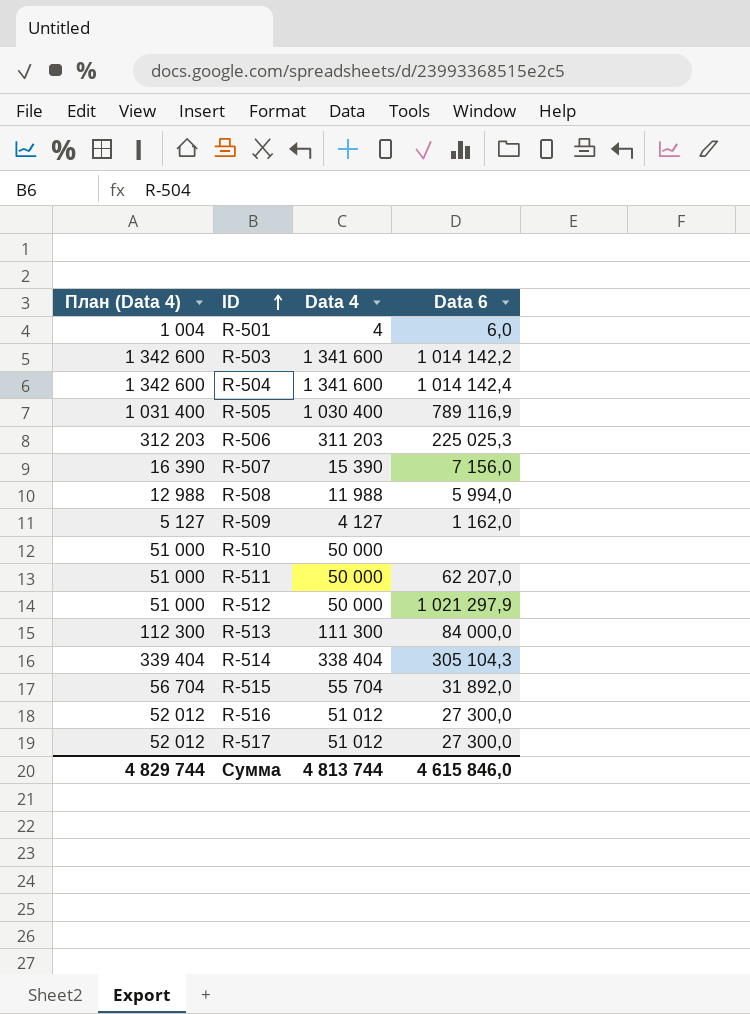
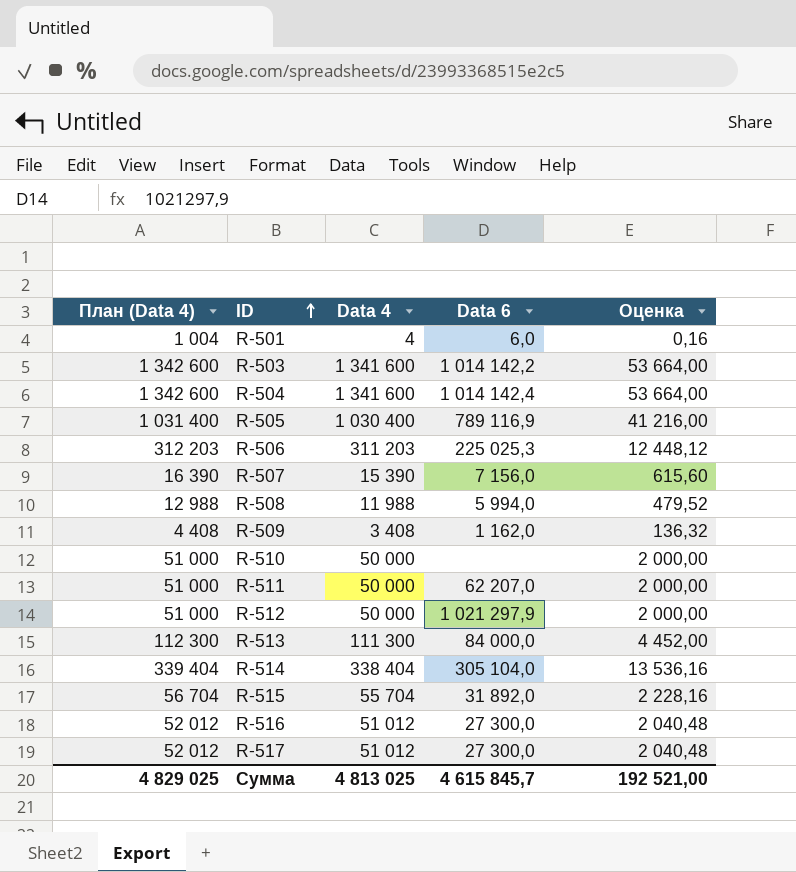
column Оценка | formula: none -> [Data 4] * 0,04
R-509 | План (Data 4): 5 127 -> 4 408
R-509 | Data 4: 4 127 -> 3 408
R-514 | Data 6: 305 104,3 -> 305 104,0
Сумма | План (Data 4): 4 829 744 -> 4 829 025
Сумма | Data 4: 4 813 744 -> 4 813 025
Сумма | Data 6: 4 615 846,0 -> 4 615 845,7

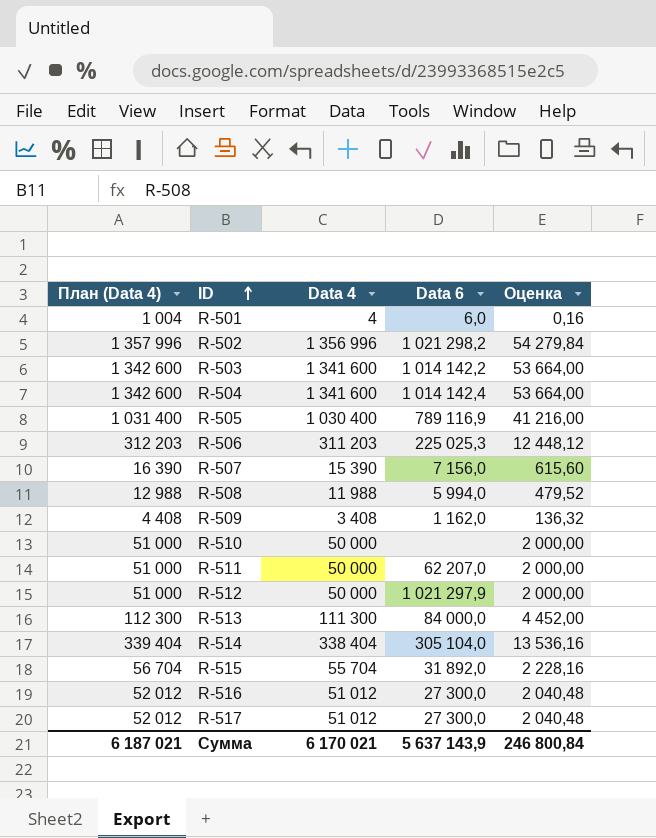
row R-502: none -> 1 357 996 | 1 356 996 | 1 021 298,2 | 54 279,84
Сумма | План (Data 4): 4 829 025 -> 6 187 021
Сумма | Data 4: 4 813 025 -> 6 170 021
Сумма | Data 6: 4 615 845,7 -> 5 637 143,9
Сумма | Оценка: 192 521,00 -> 246 800,84

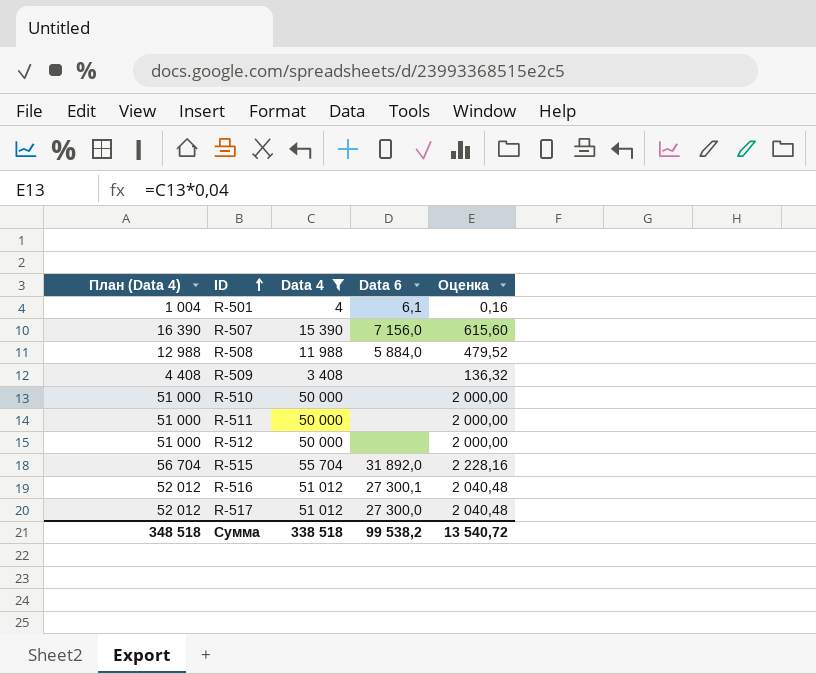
filter: none -> Data 4 <= 55 704
R-501 | Data 6: 6,0 -> 6,1
R-508 | Data 6: 5 994,0 -> 5 884,0
R-509 | Data 6: 1 162,0 -> none
R-511 | Data 6: 62 207,0 -> none
R-512 | Data 6: 1 021 297,9 -> none
R-516 | Data 6: 27 300,0 -> 27 300,1
Сумма | План (Data 4): 6 187 021 -> 348 518
Сумма | Data 4: 6 170 021 -> 338 518
Сумма | Data 6: 5 637 143,9 -> 99 538,2
Сумма | Оценка: 246 800,84 -> 13 540,72

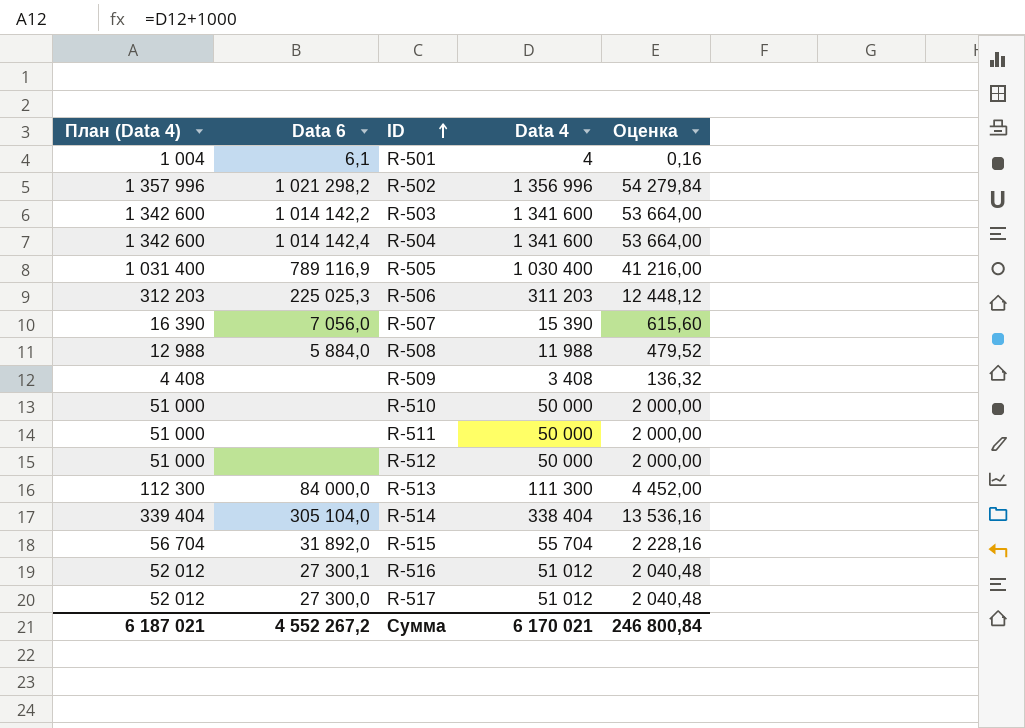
filter: Data 4 <= 55 704 -> none
column Data 6 | position: 4 -> 2
R-507 | Data 6: 7 156,0 -> 7 056,0
Сумма | План (Data 4): 348 518 -> 6 187 021
Сумма | Data 6: 99 538,2 -> 4 552 267,2
Сумма | Data 4: 338 518 -> 6 170 021
Сумма | Оценка: 13 540,72 -> 246 800,84

